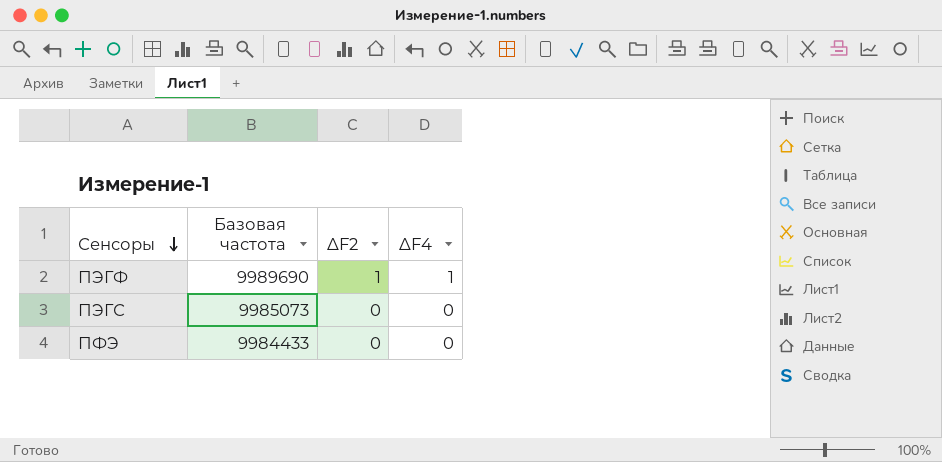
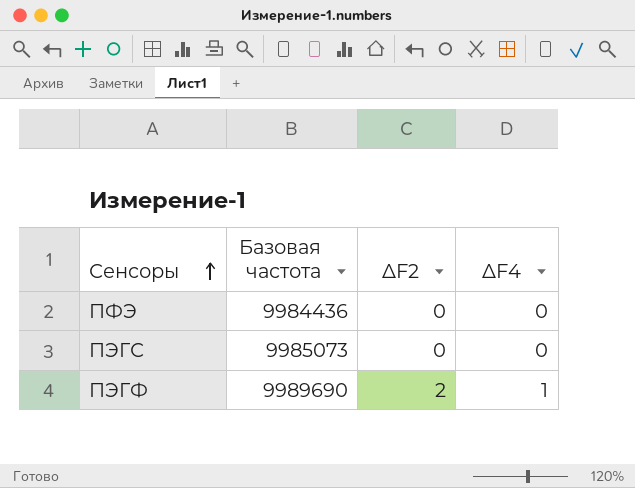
row order: Сенсоры descending -> Сенсоры ascending
ПФЭ | Базовая частота: 9984433 -> 9984436
ПЭГФ | ∆F2: 1 -> 2

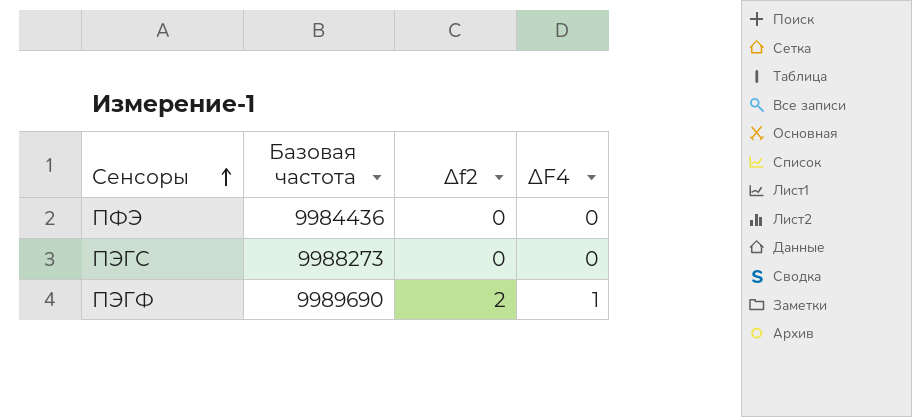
column name: ∆F2 -> ∆f2
ПЭГС | Базовая частота: 9985073 -> 9988273

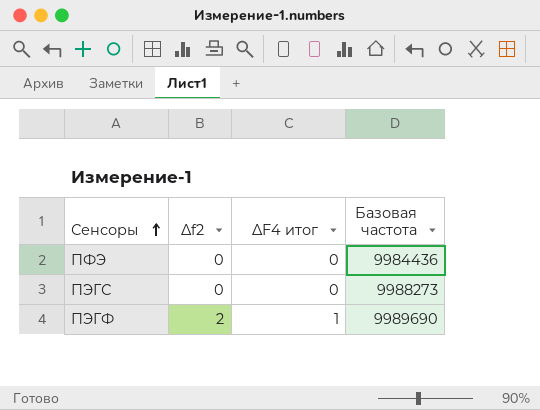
column name: ∆F4 -> ∆F4 итог
column Базовая частота | position: 2 -> 4

